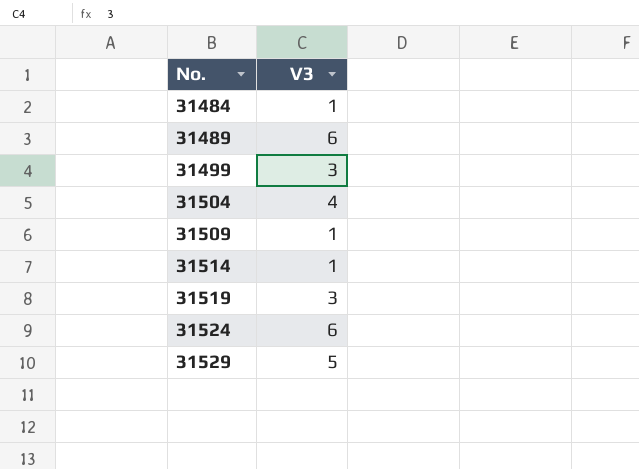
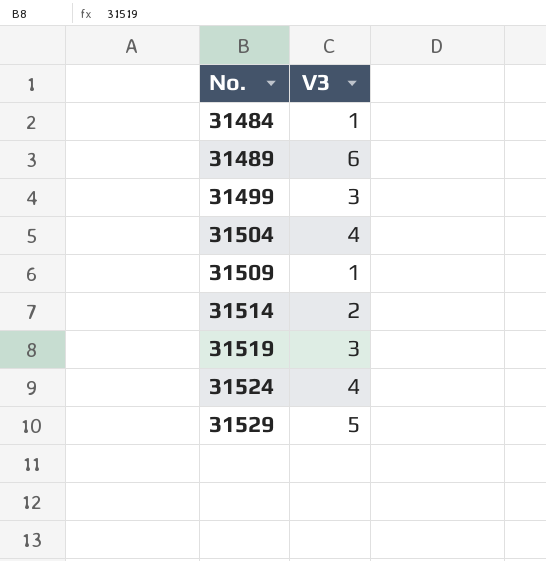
31514 | V3: 1 -> 2
31524 | V3: 6 -> 4

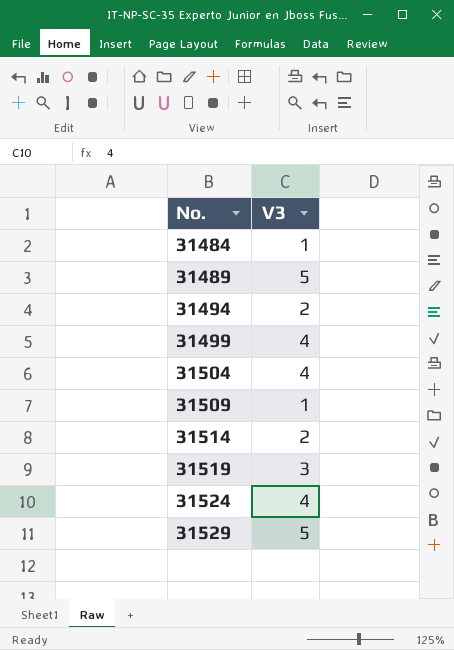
31489 | V3: 6 -> 5
row 31494: none -> 2
31499 | V3: 3 -> 4

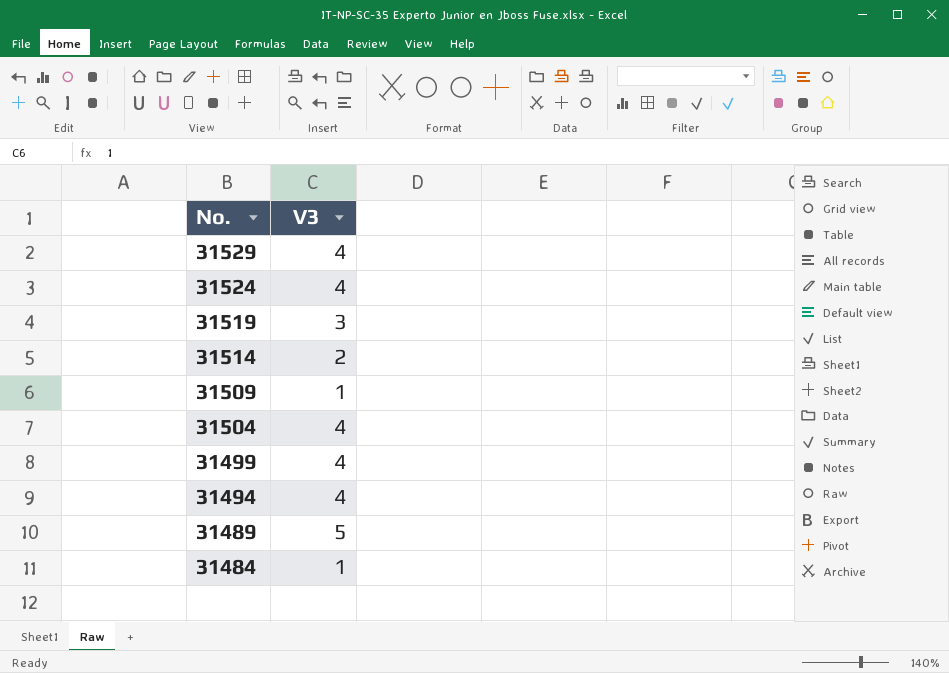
row order: No. ascending -> No. descending
31529 | V3: 5 -> 4
31494 | V3: 2 -> 4

